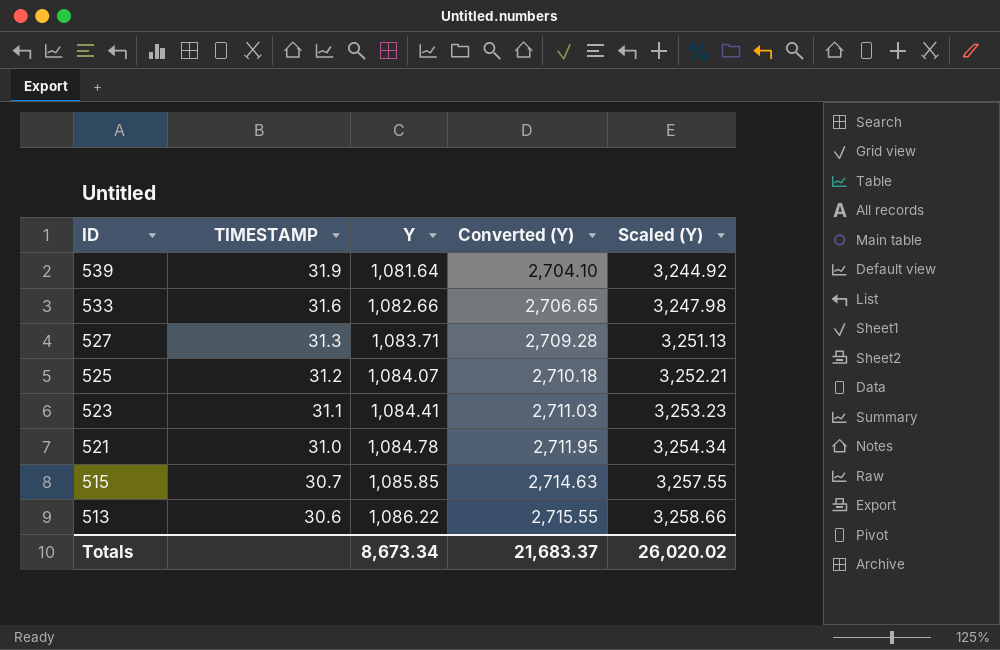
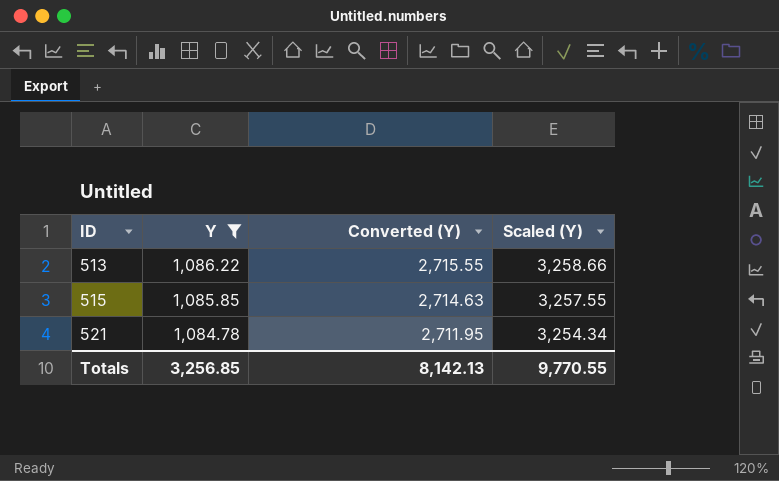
filter: none -> Y >= 1,084.78
row order: ID descending -> ID ascending
column TIMESTAMP | position: 2 -> none
Totals | Y: 8,673.34 -> 3,256.85
Totals | Converted (Y): 21,683.37 -> 8,142.13
Totals | Scaled (Y): 26,020.02 -> 9,770.55

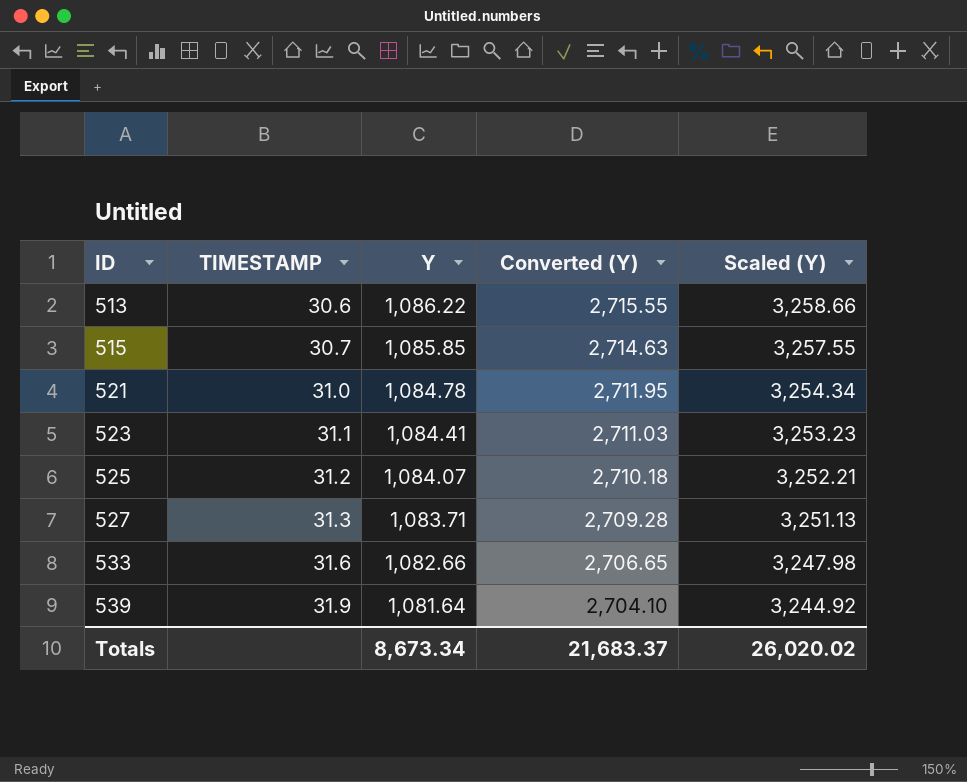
filter: Y >= 1,084.78 -> none
column TIMESTAMP | position: none -> 2
Totals | Y: 3,256.85 -> 8,673.34
Totals | Converted (Y): 8,142.13 -> 21,683.37
Totals | Scaled (Y): 9,770.55 -> 26,020.02

